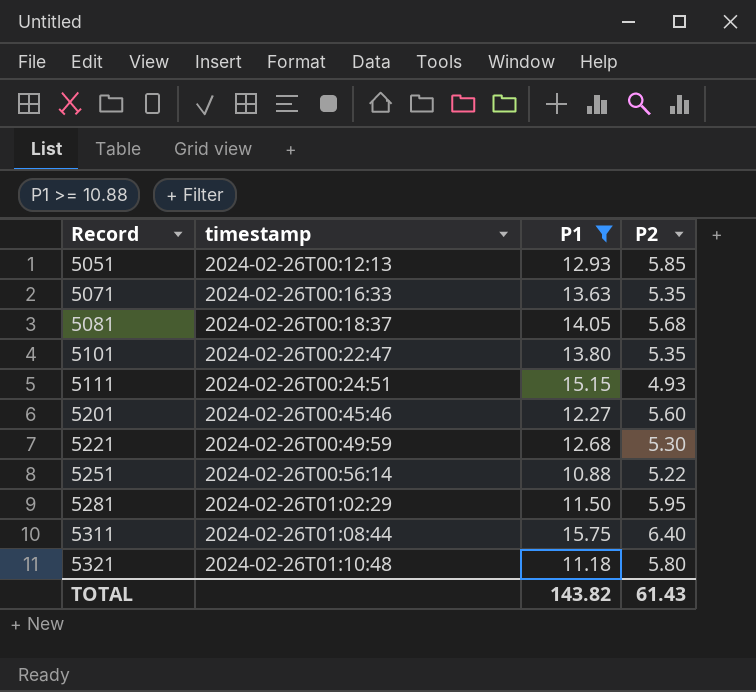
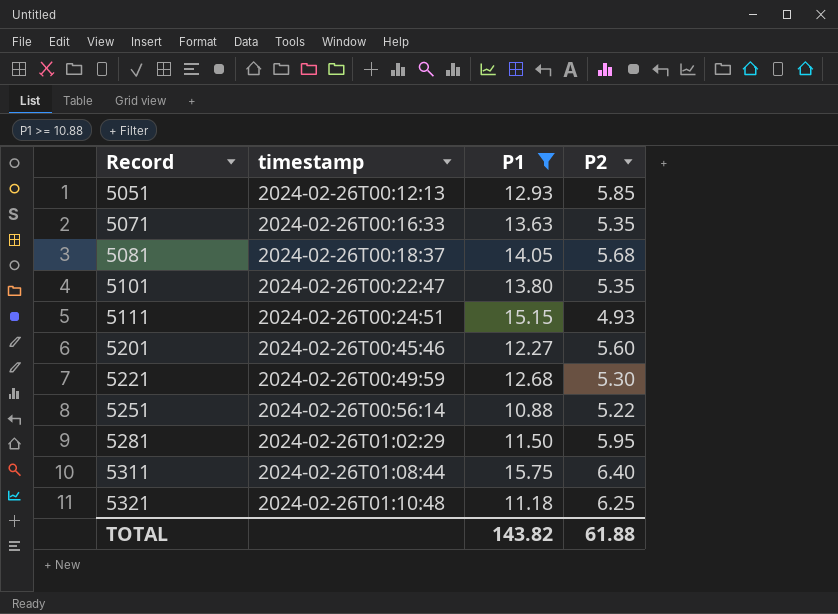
5321 | P2: 5.80 -> 6.25
TOTAL | P2: 61.43 -> 61.88

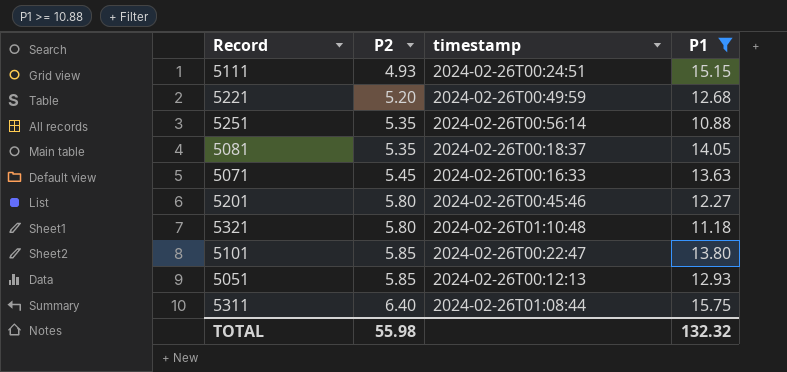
row order: Record ascending -> P2 ascending
column P2 | position: 4 -> 2
row 5281: 2024-02-26T01:02:29 | 11.50 | 5.95 -> none
5221 | P2: 5.30 -> 5.20
5251 | P2: 5.22 -> 5.35
5081 | P2: 5.68 -> 5.35
5071 | P2: 5.35 -> 5.45
5201 | P2: 5.60 -> 5.80
5321 | P2: 6.25 -> 5.80
5101 | P2: 5.35 -> 5.85
TOTAL | P2: 61.88 -> 55.98
TOTAL | P1: 143.82 -> 132.32

